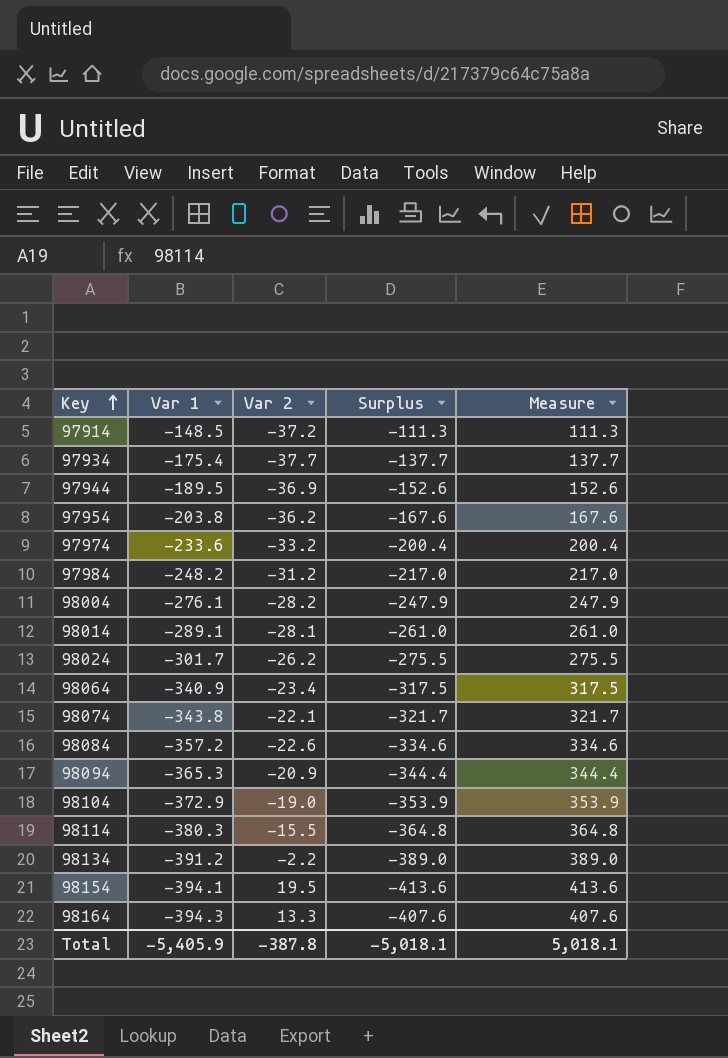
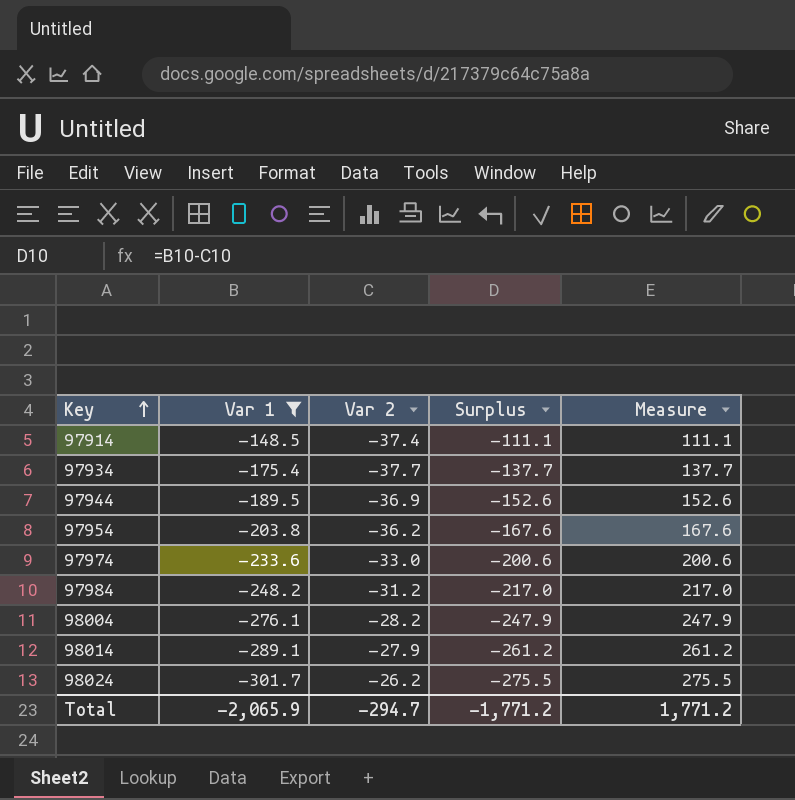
filter: none -> Var 1 >= -301.7
97914 | Var 2: -37.2 -> -37.4
97914 | Surplus: -111.3 -> -111.1
97914 | Measure: 111.3 -> 111.1
97974 | Var 2: -33.2 -> -33.0
97974 | Surplus: -200.4 -> -200.6
97974 | Measure: 200.4 -> 200.6
98014 | Var 2: -28.1 -> -27.9
98014 | Surplus: -261.0 -> -261.2
98014 | Measure: 261.0 -> 261.2
Total | Var 1: -5,405.9 -> -2,065.9
Total | Var 2: -387.8 -> -294.7
Total | Surplus: -5,018.1 -> -1,771.2
Total | Measure: 5,018.1 -> 1,771.2

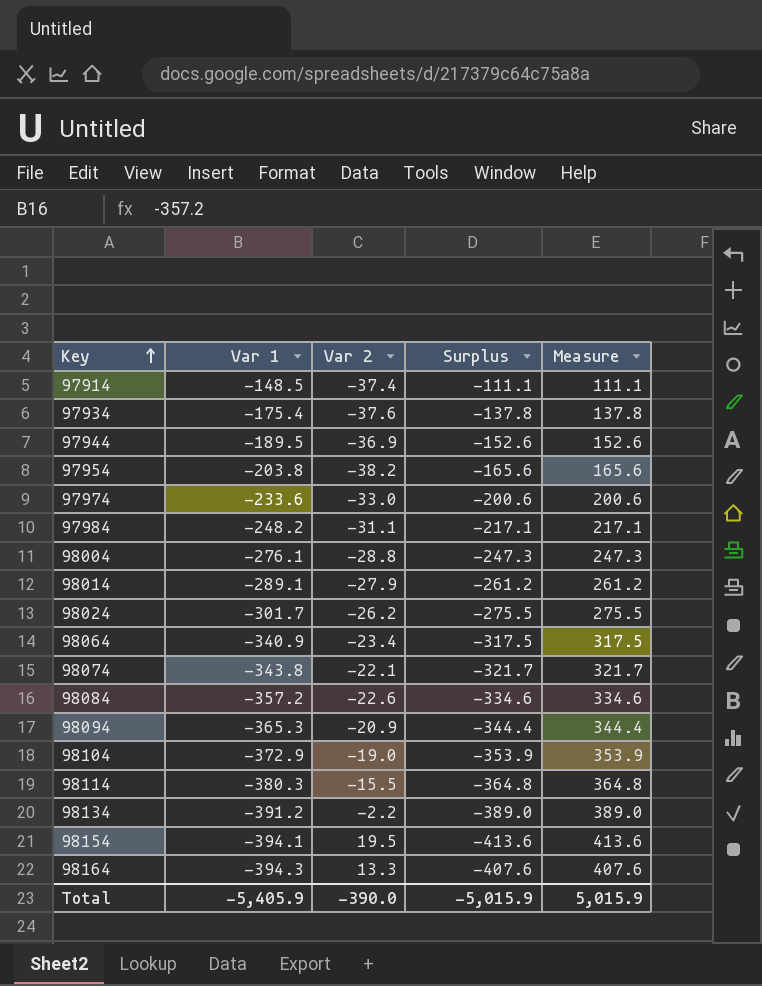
filter: Var 1 >= -301.7 -> none
97934 | Var 2: -37.7 -> -37.6
97934 | Surplus: -137.7 -> -137.8
97934 | Measure: 137.7 -> 137.8
97954 | Var 2: -36.2 -> -38.2
97954 | Surplus: -167.6 -> -165.6
97954 | Measure: 167.6 -> 165.6
97984 | Var 2: -31.2 -> -31.1
97984 | Surplus: -217.0 -> -217.1
97984 | Measure: 217.0 -> 217.1
98004 | Var 2: -28.2 -> -28.8
98004 | Surplus: -247.9 -> -247.3
98004 | Measure: 247.9 -> 247.3
Total | Var 1: -2,065.9 -> -5,405.9
Total | Var 2: -294.7 -> -390.0
Total | Surplus: -1,771.2 -> -5,015.9
Total | Measure: 1,771.2 -> 5,015.9

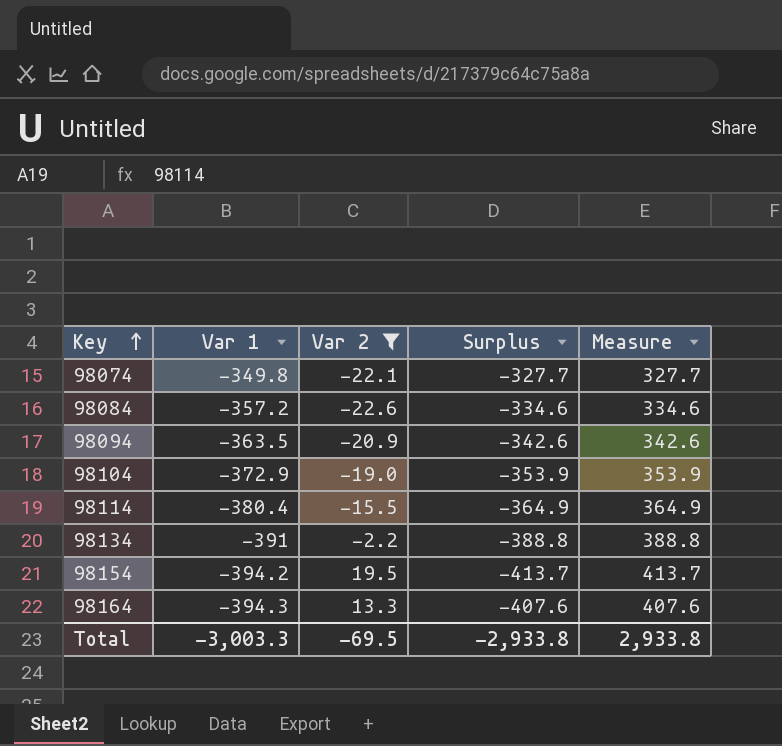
filter: none -> Var 2 >= -22.6
98074 | Var 1: -343.8 -> -349.8
98074 | Surplus: -321.7 -> -327.7
98074 | Measure: 321.7 -> 327.7
98094 | Var 1: -365.3 -> -363.5
98094 | Surplus: -344.4 -> -342.6
98094 | Measure: 344.4 -> 342.6
98114 | Var 1: -380.3 -> -380.4
98114 | Surplus: -364.8 -> -364.9
98114 | Measure: 364.8 -> 364.9
98134 | Var 1: -391.2 -> -391
98134 | Surplus: -389.0 -> -388.8
98134 | Measure: 389.0 -> 388.8
98154 | Var 1: -394.1 -> -394.2
98154 | Surplus: -413.6 -> -413.7
98154 | Measure: 413.6 -> 413.7
Total | Var 1: -5,405.9 -> -3,003.3
Total | Var 2: -390.0 -> -69.5
Total | Surplus: -5,015.9 -> -2,933.8
Total | Measure: 5,015.9 -> 2,933.8

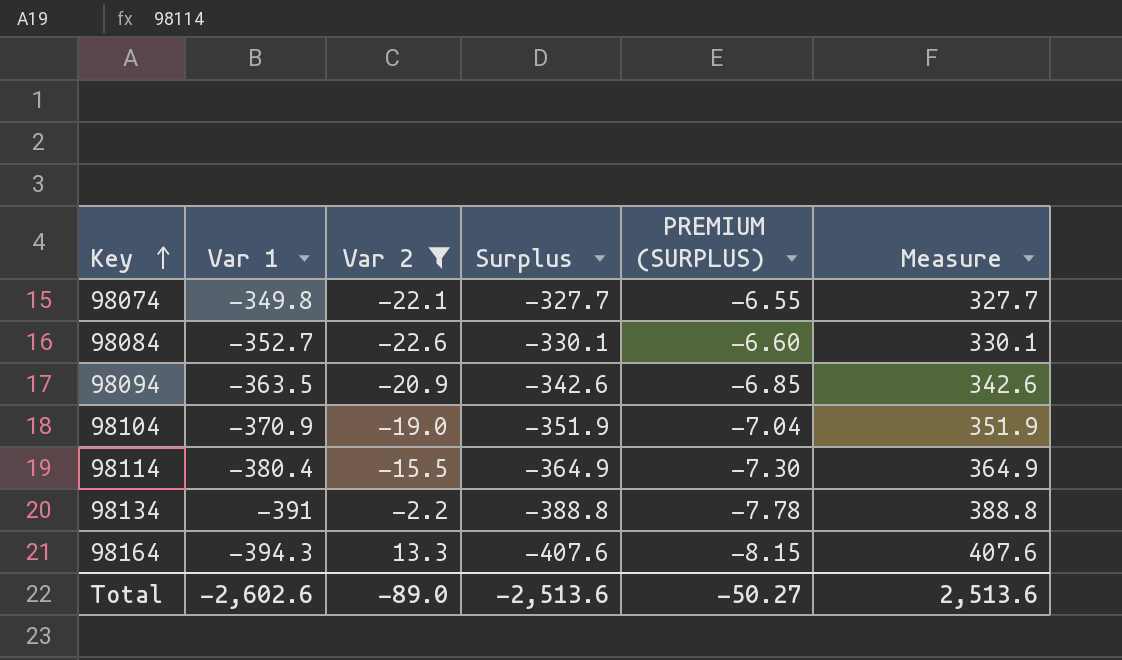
column PREMIUM (SURPLUS) | formula: none -> [Surplus] * 0.02
row 98154: -394.2 | 19.5 | -413.7 | 413.7 -> none
98084 | Var 1: -357.2 -> -352.7
98084 | Surplus: -334.6 -> -330.1
98084 | Measure: 334.6 -> 330.1
98104 | Var 1: -372.9 -> -370.9
98104 | Surplus: -353.9 -> -351.9
98104 | Measure: 353.9 -> 351.9
Total | Var 1: -3,003.3 -> -2,602.6
Total | Var 2: -69.5 -> -89.0
Total | Surplus: -2,933.8 -> -2,513.6
Total | Measure: 2,933.8 -> 2,513.6

